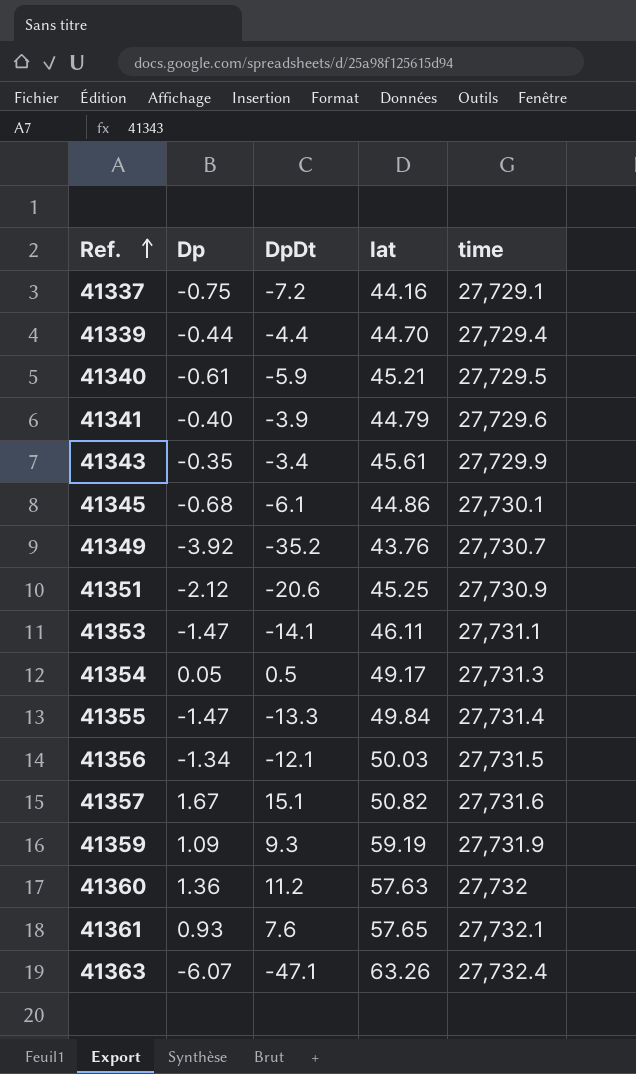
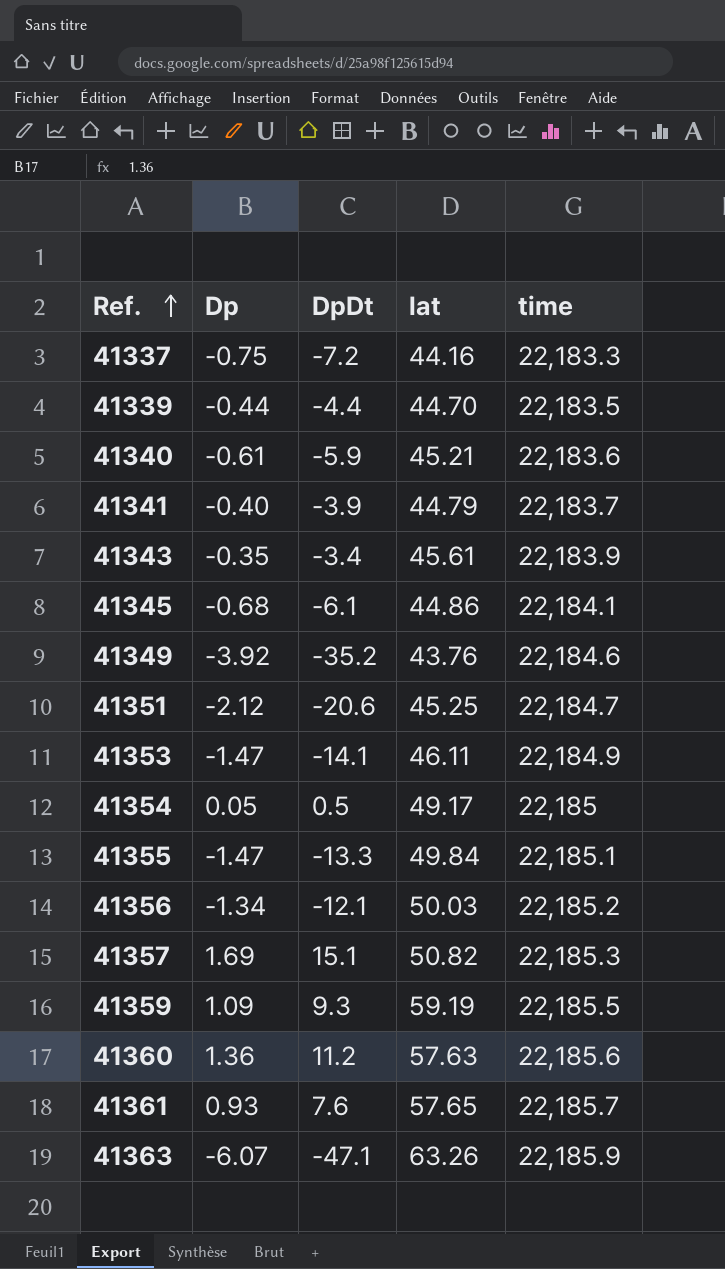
41337 | time: 27,729.1 -> 22,183.3
41339 | time: 27,729.4 -> 22,183.5
41340 | time: 27,729.5 -> 22,183.6
41341 | time: 27,729.6 -> 22,183.7
41343 | time: 27,729.9 -> 22,183.9
41345 | time: 27,730.1 -> 22,184.1
41349 | time: 27,730.7 -> 22,184.6
41351 | time: 27,730.9 -> 22,184.7
41353 | time: 27,731.1 -> 22,184.9
41354 | time: 27,731.3 -> 22,185
41355 | time: 27,731.4 -> 22,185.1
41356 | time: 27,731.5 -> 22,185.2
41357 | Dp: 1.67 -> 1.69
41357 | time: 27,731.6 -> 22,185.3
41359 | time: 27,731.9 -> 22,185.5
41360 | time: 27,732 -> 22,185.6
41361 | time: 27,732.1 -> 22,185.7
41363 | time: 27,732.4 -> 22,185.9

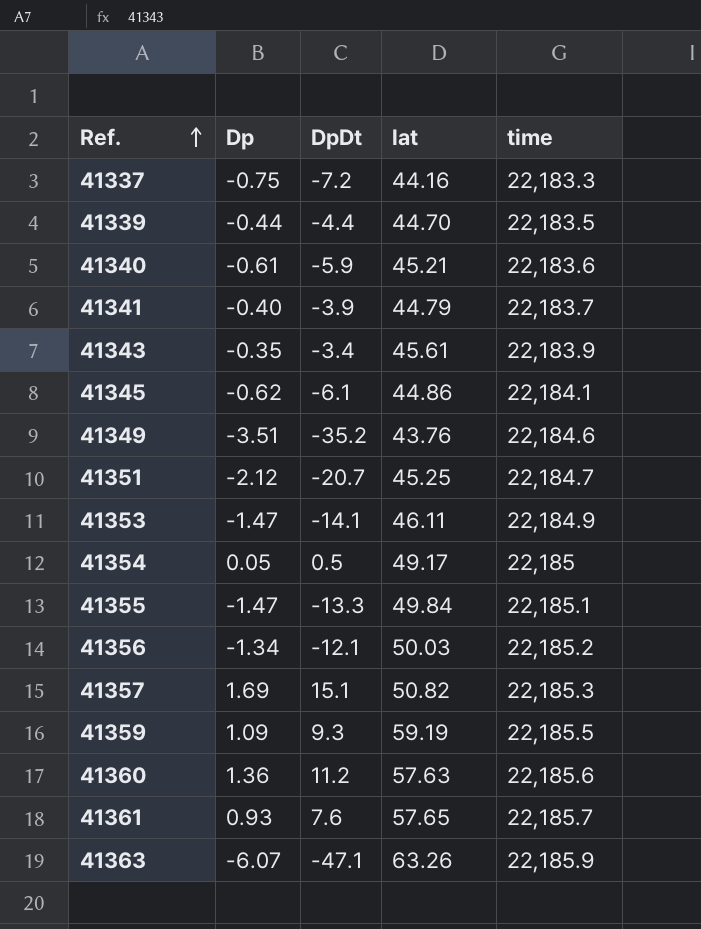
41345 | Dp: -0.68 -> -0.62
41349 | Dp: -3.92 -> -3.51
41351 | DpDt: -20.6 -> -20.7

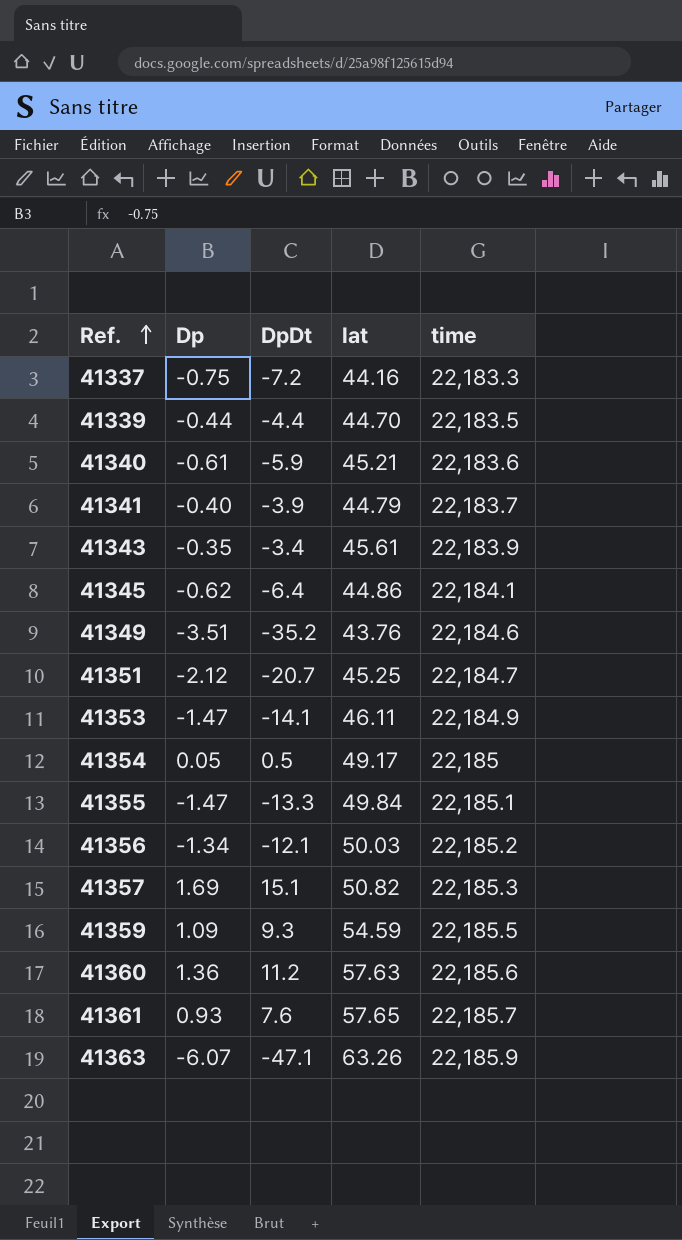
41345 | DpDt: -6.1 -> -6.4
41359 | lat: 59.19 -> 54.59

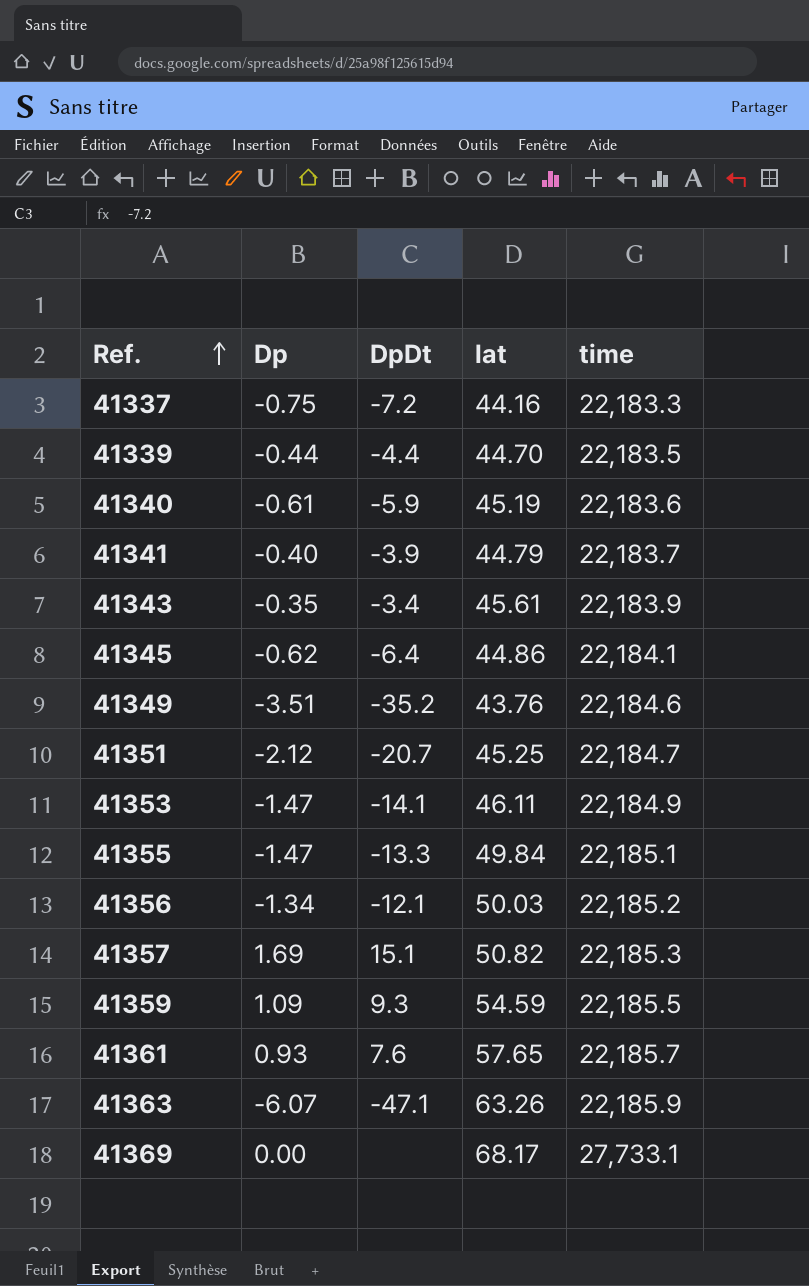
row 41354: 0.05 | 0.5 | 49.17 | 22,185 -> none
row 41360: 1.36 | 11.2 | 57.63 | 22,185.6 -> none
41340 | lat: 45.21 -> 45.19
row 41369: none -> 0.00 | none | 68.17 | 27,733.1

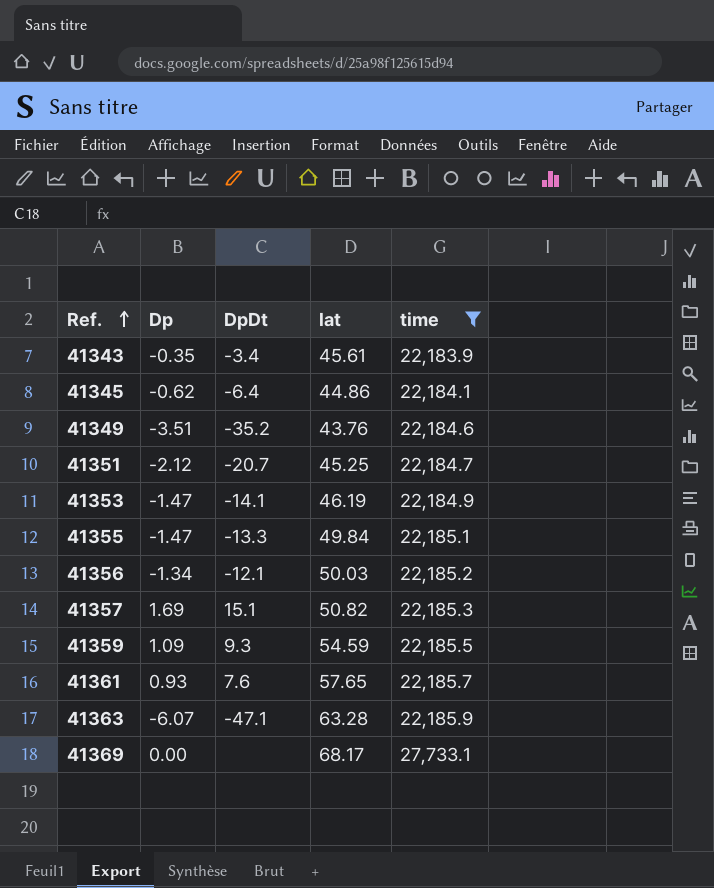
filter: none -> time >= 22,183.9
41353 | lat: 46.11 -> 46.19
41363 | lat: 63.26 -> 63.28

